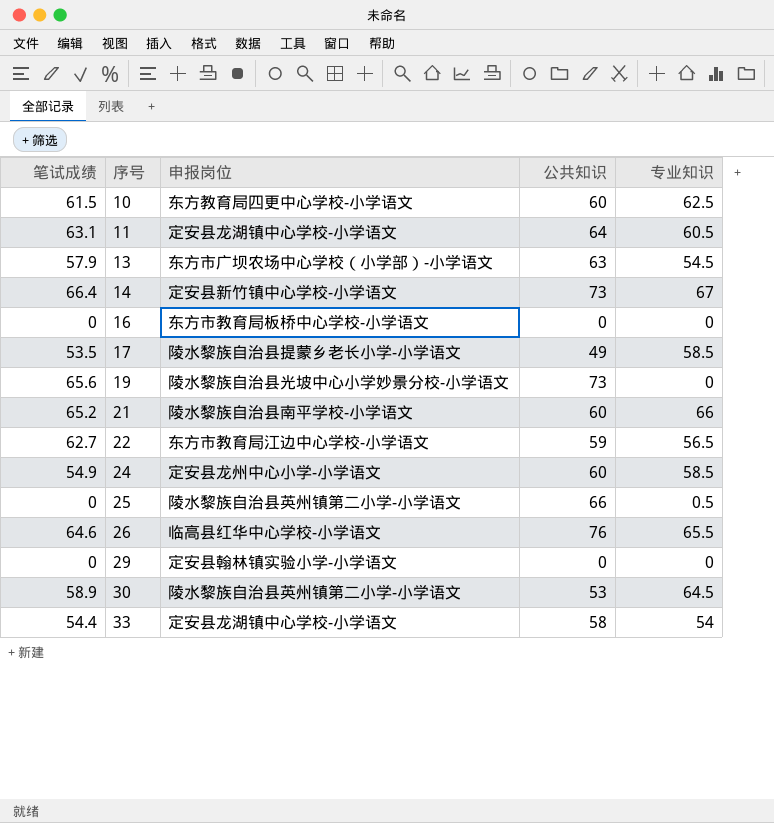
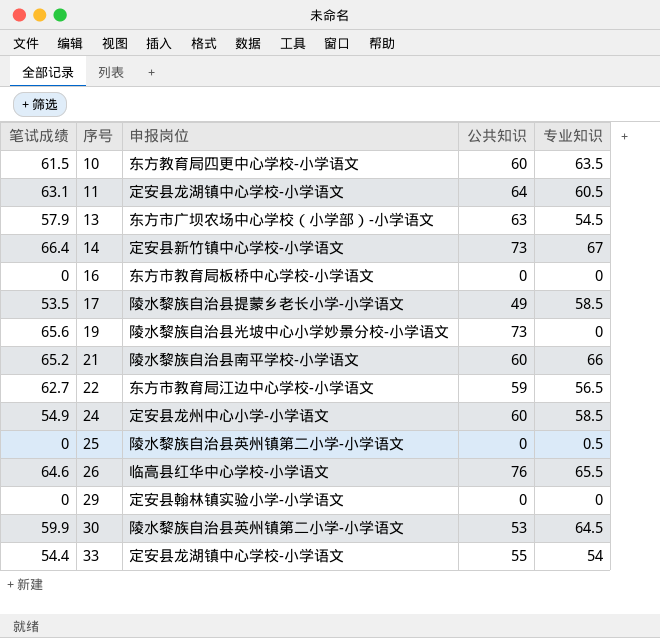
10 | 专业知识: 62.5 -> 63.5
25 | 公共知识: 66 -> 0
30 | 笔试成绩: 58.9 -> 59.9
33 | 公共知识: 58 -> 55

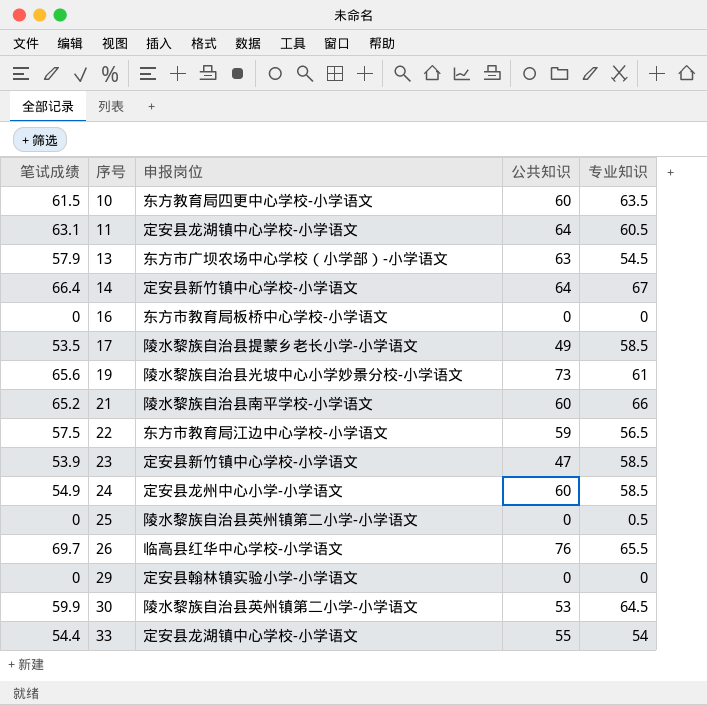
14 | 公共知识: 73 -> 64
19 | 专业知识: 0 -> 61
22 | 笔试成绩: 62.7 -> 57.5
row 23: none -> 53.9 | 定安县新竹镇中心学校-小学语文 | 47 | 58.5
26 | 笔试成绩: 64.6 -> 69.7

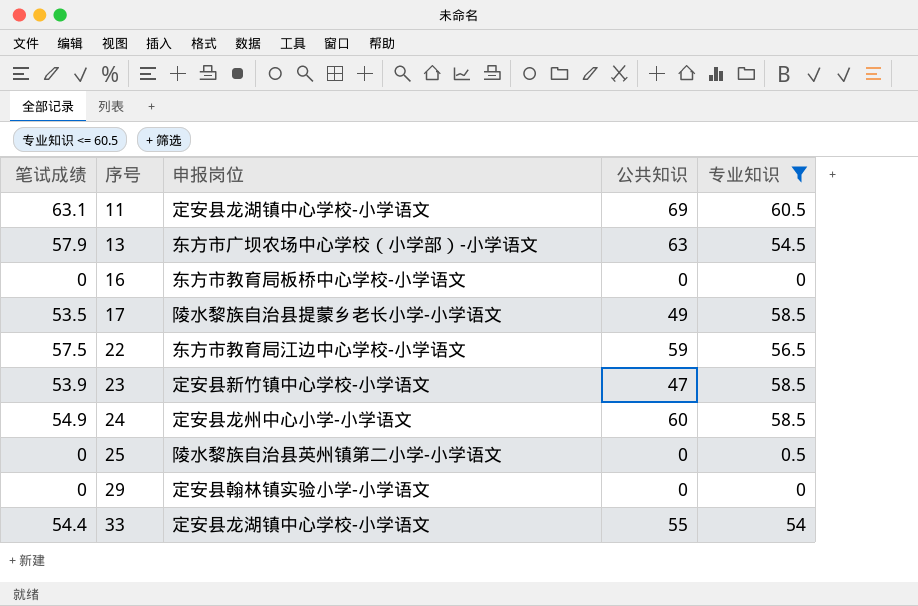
filter: none -> 专业知识 <= 60.5
11 | 公共知识: 64 -> 69

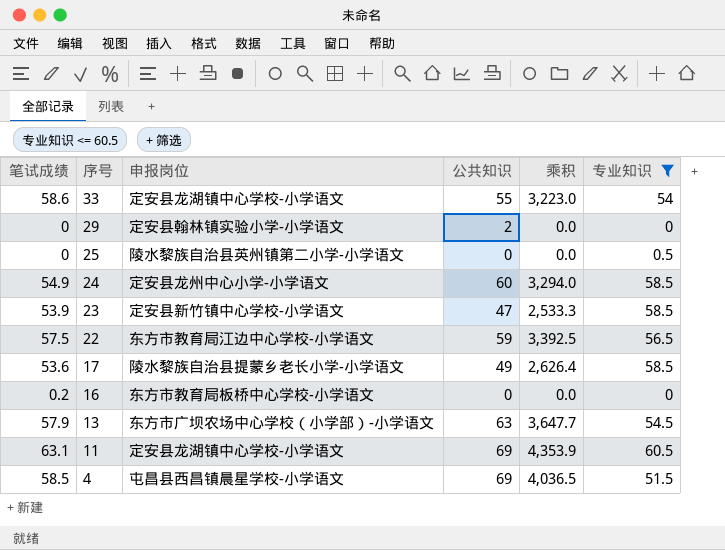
row order: 序号 ascending -> 序号 descending
column 乘积 | formula: none -> [笔试成绩] * [公共知识]
33 | 笔试成绩: 54.4 -> 58.6
29 | 公共知识: 0 -> 2
17 | 笔试成绩: 53.5 -> 53.6
16 | 笔试成绩: 0 -> 0.2
row 4: none -> 58.5 | 屯昌县西昌镇晨星学校-小学语文 | 69 | 4,036.5 | 51.5

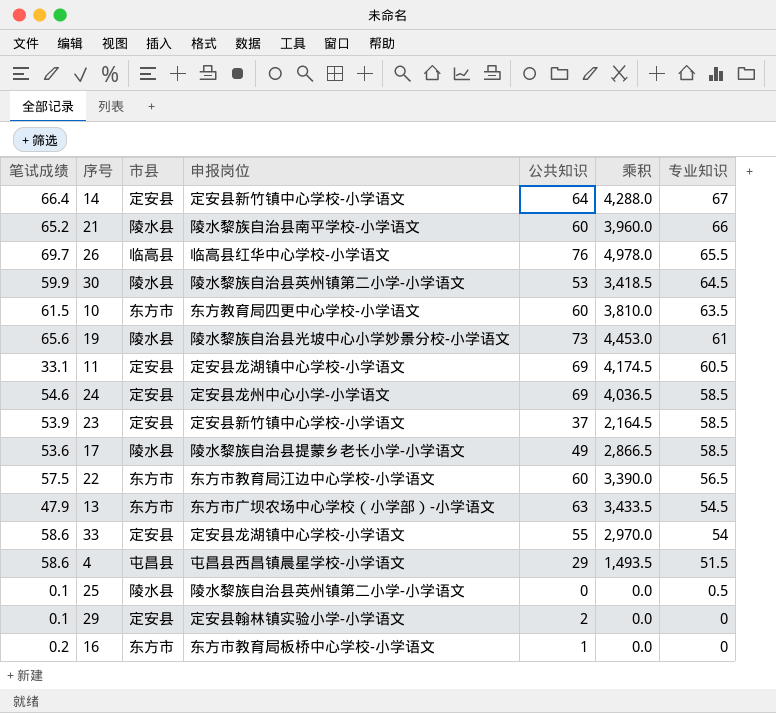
filter: 专业知识 <= 60.5 -> none
row order: 序号 descending -> 专业知识 descending
column 市县 | position: none -> 3
column 乘积 | formula: [笔试成绩] * [公共知识] -> [公共知识] * [专业知识]
11 | 笔试成绩: 63.1 -> 33.1
24 | 笔试成绩: 54.9 -> 54.6
24 | 公共知识: 60 -> 69
23 | 公共知识: 47 -> 37
22 | 公共知识: 59 -> 60
13 | 笔试成绩: 57.9 -> 47.9
4 | 笔试成绩: 58.5 -> 58.6
4 | 公共知识: 69 -> 29
25 | 笔试成绩: 0 -> 0.1
29 | 笔试成绩: 0 -> 0.1
16 | 公共知识: 0 -> 1

